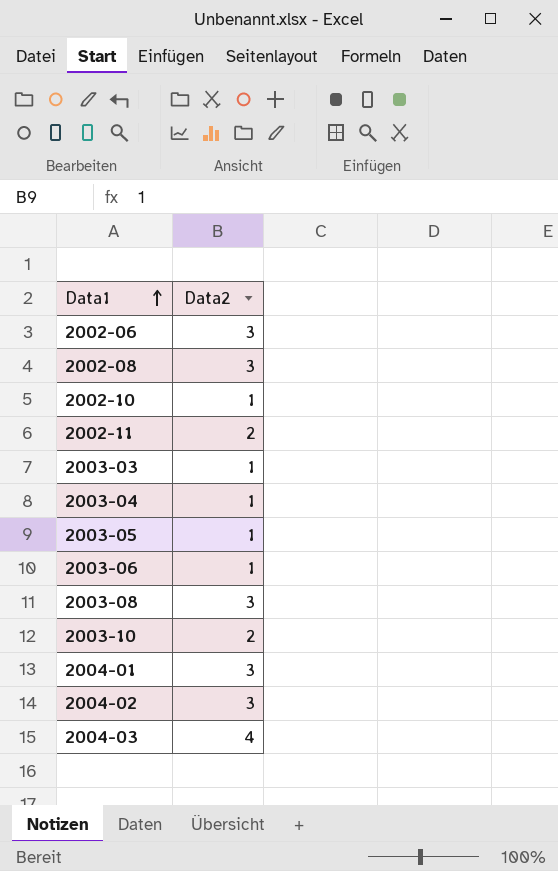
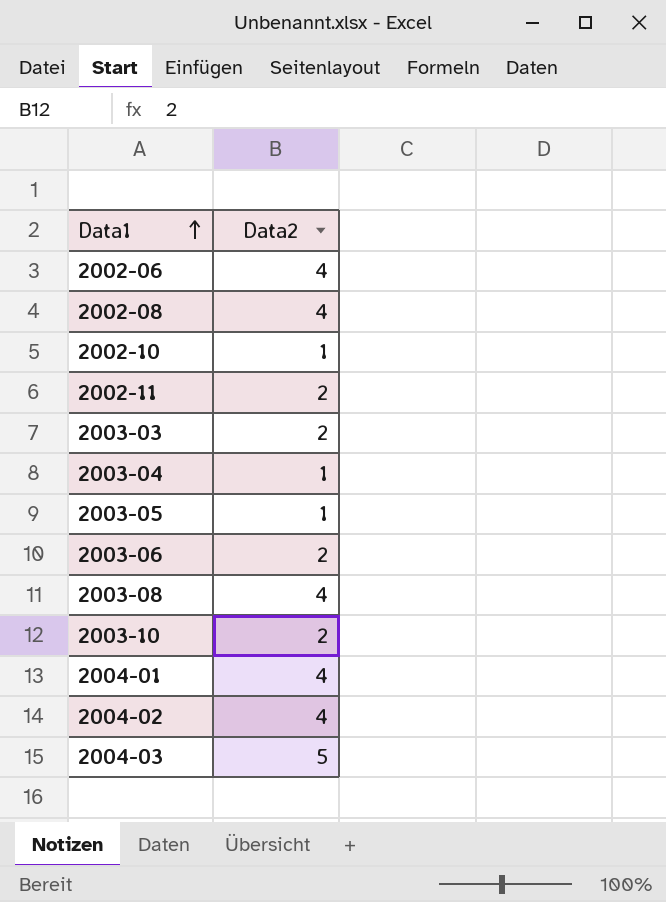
2002-06 | Data2: 3 -> 4
2002-08 | Data2: 3 -> 4
2003-03 | Data2: 1 -> 2
2003-06 | Data2: 1 -> 2
2003-08 | Data2: 3 -> 4
2004-01 | Data2: 3 -> 4
2004-02 | Data2: 3 -> 4
2004-03 | Data2: 4 -> 5

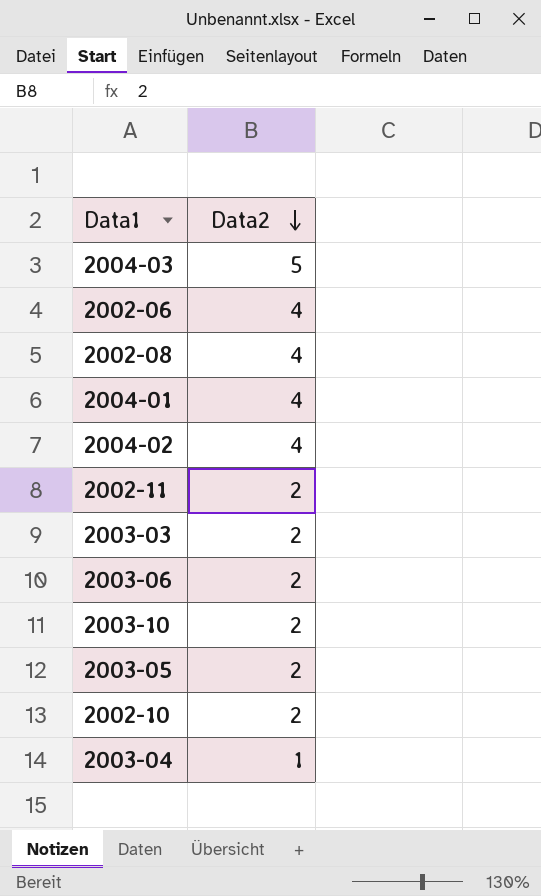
row order: Data1 ascending -> Data2 descending
row 2003-08: 4 -> none
2003-05 | Data2: 1 -> 2
2002-10 | Data2: 1 -> 2

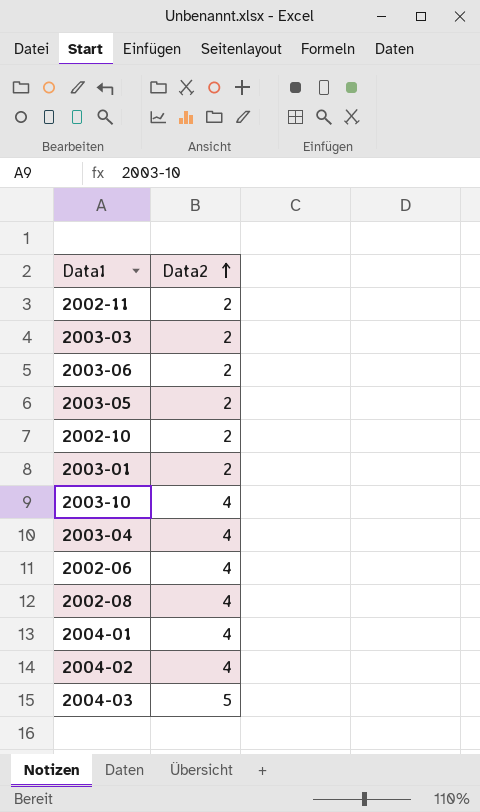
row order: Data2 descending -> Data2 ascending
row 2003-01: none -> 2
2003-10 | Data2: 2 -> 4
2003-04 | Data2: 1 -> 4

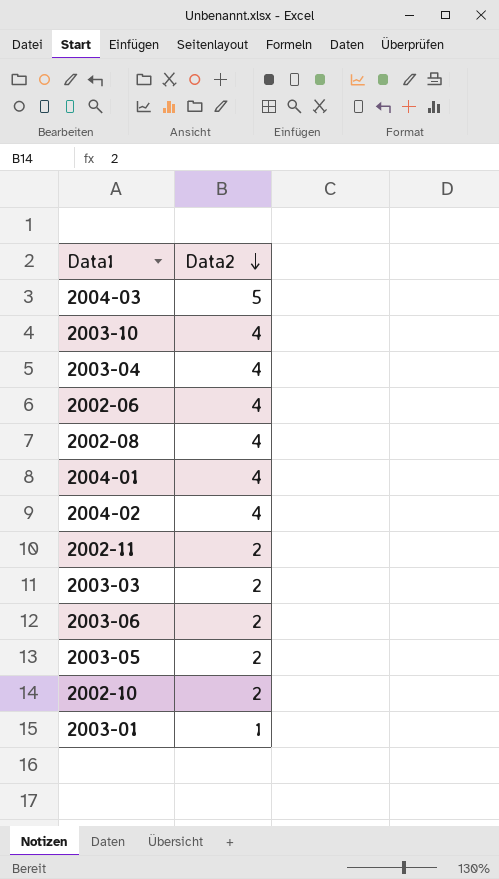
row order: Data2 ascending -> Data2 descending
2003-01 | Data2: 2 -> 1

